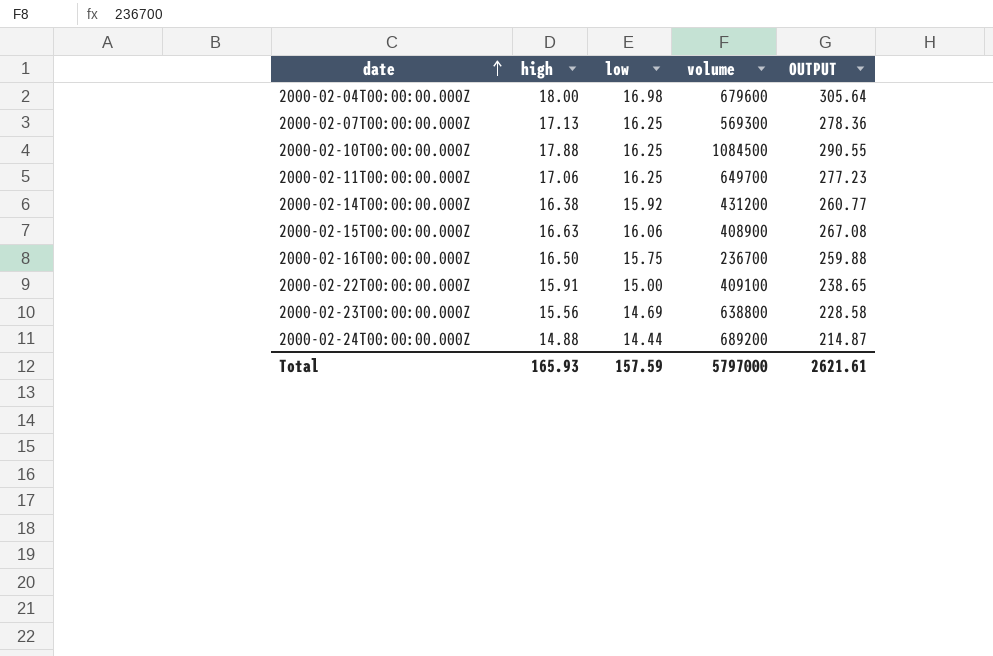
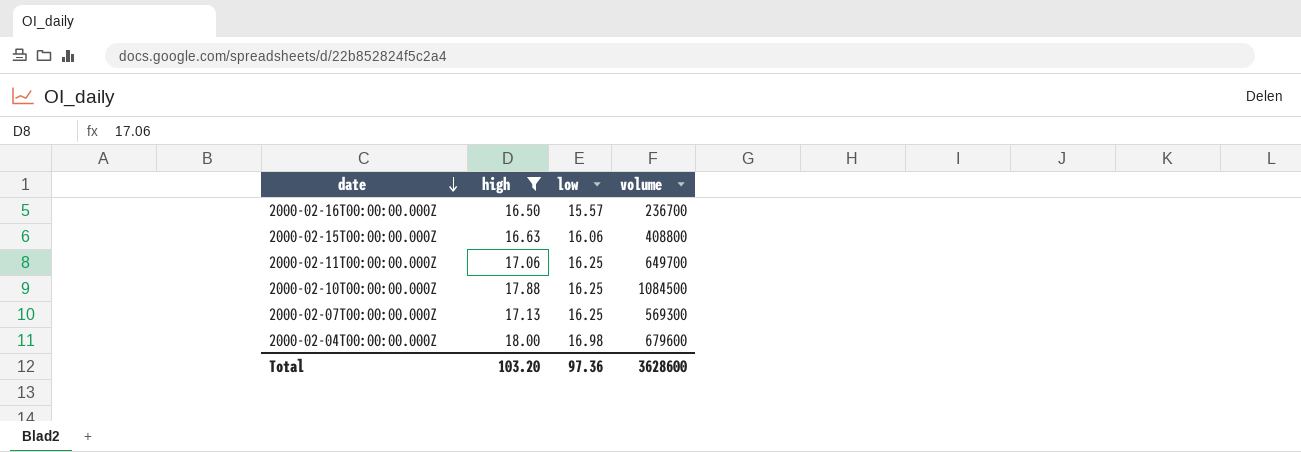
filter: none -> high >= 16.50
row order: date ascending -> date descending
column OUTPUT | formula: [high] * [low] -> none
2000-02-16T00:00:00.000Z | low: 15.75 -> 15.57
2000-02-15T00:00:00.000Z | volume: 408900 -> 408800
Total | high: 165.93 -> 103.20
Total | low: 157.59 -> 97.36
Total | volume: 5797000 -> 3628600

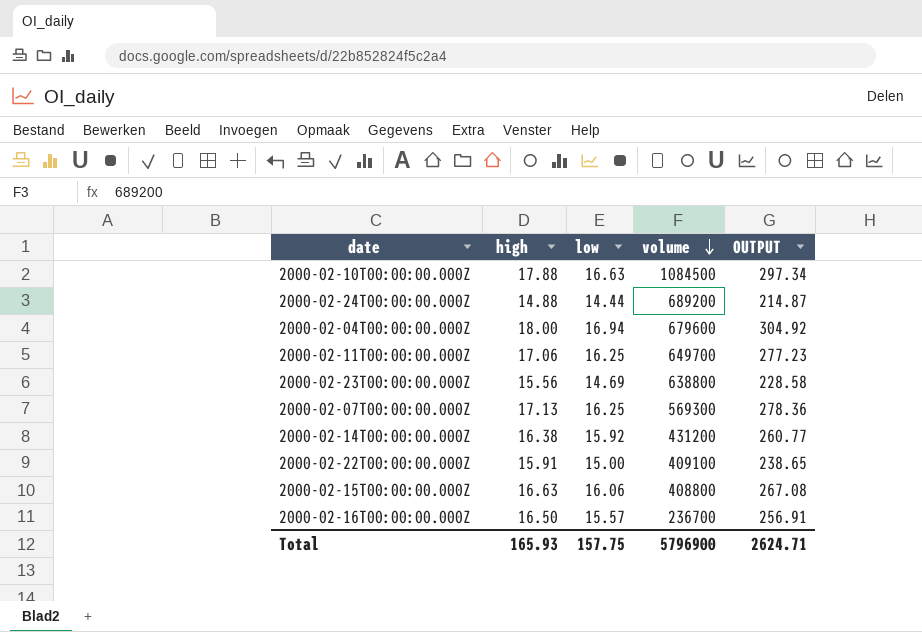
filter: high >= 16.50 -> none
row order: date descending -> volume descending
column OUTPUT | formula: none -> [high] * [low]
2000-02-10T00:00:00.000Z | low: 16.25 -> 16.63
2000-02-04T00:00:00.000Z | low: 16.98 -> 16.94
Total | high: 103.20 -> 165.93
Total | low: 97.36 -> 157.75
Total | volume: 3628600 -> 5796900

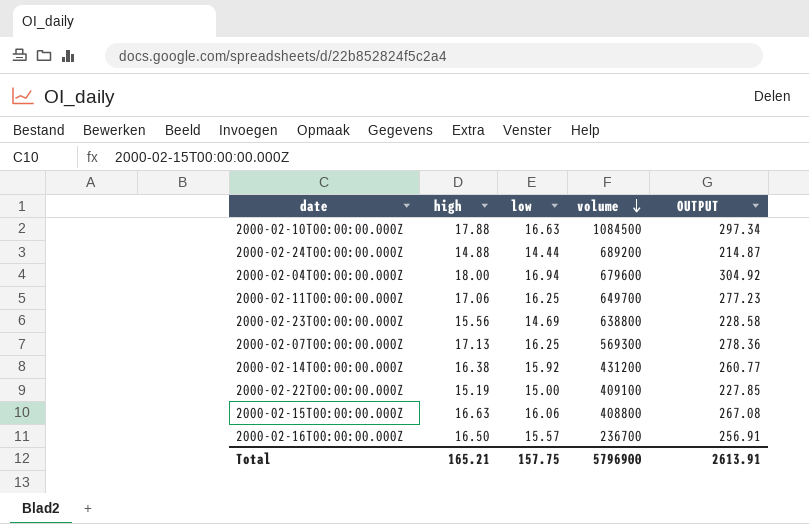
2000-02-22T00:00:00.000Z | high: 15.91 -> 15.19
2000-02-22T00:00:00.000Z | OUTPUT: 238.65 -> 227.85
Total | high: 165.93 -> 165.21
Total | OUTPUT: 2624.71 -> 2613.91

